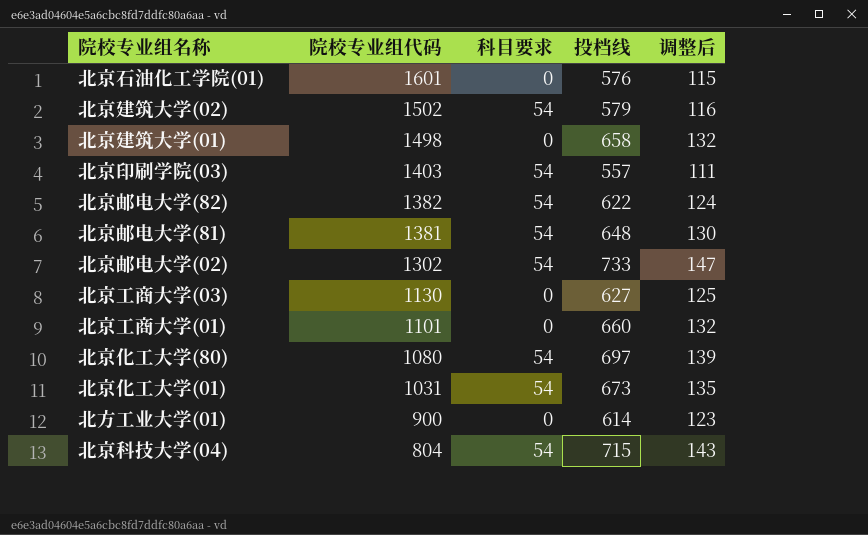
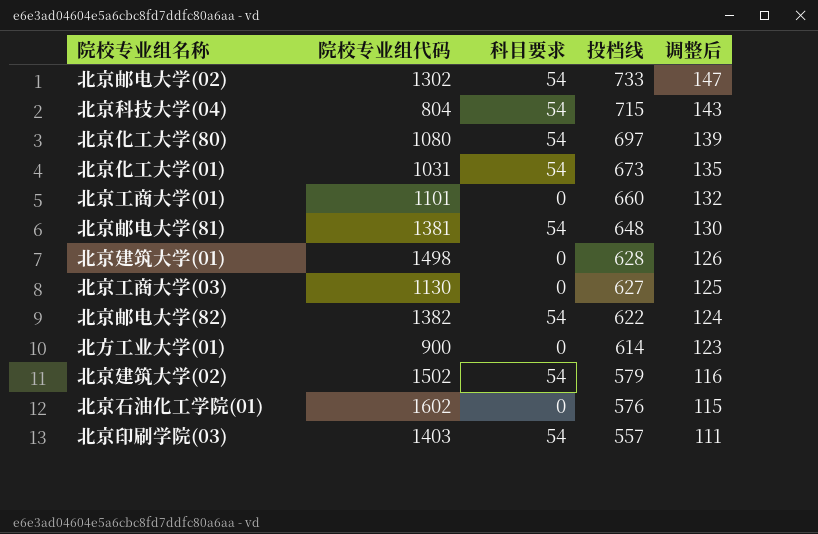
row order: 院校专业组代码 descending -> 投档线 descending
北京建筑大学(01) | 投档线: 658 -> 628
北京建筑大学(01) | 调整后: 132 -> 126
北京石油化工学院(01) | 院校专业组代码: 1601 -> 1602

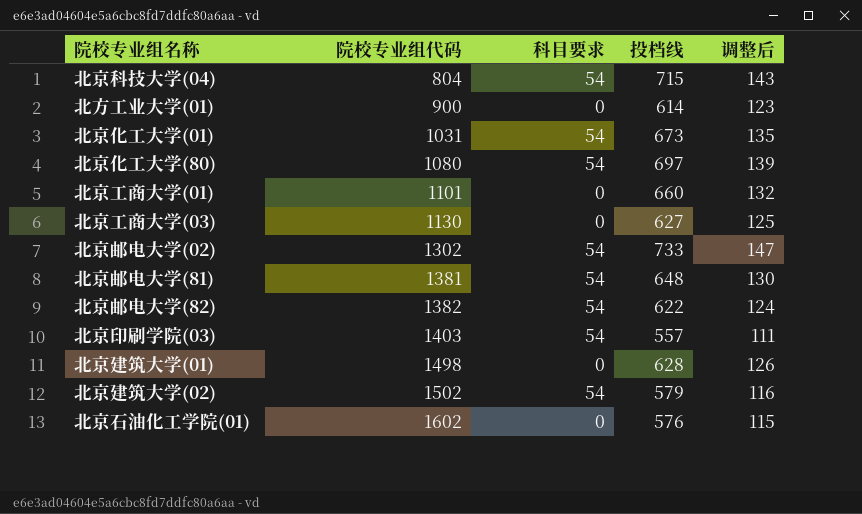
row order: 投档线 descending -> 院校专业组代码 ascending

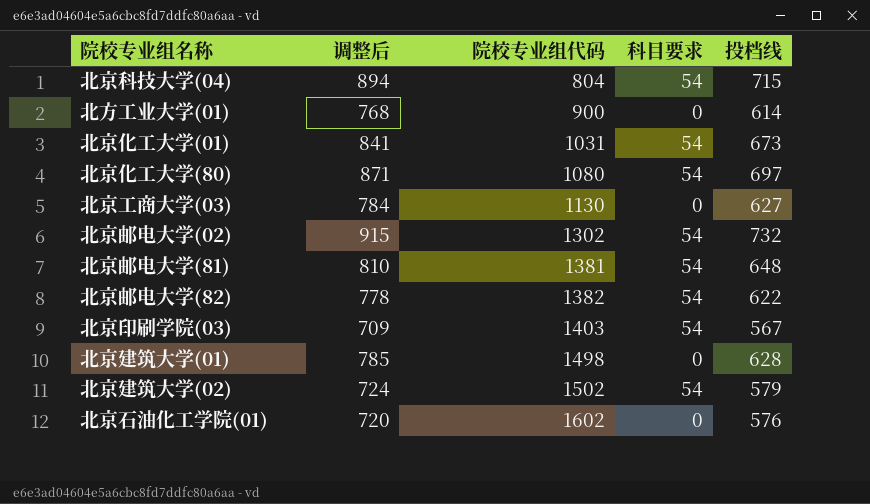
column 调整后 | formula: [投档线] * 0.2 -> [投档线] * 1.25
column 调整后 | position: 5 -> 2
row 北京工商大学(01): 1101 | 0 | 660 | 132 -> none
北京邮电大学(02) | 投档线: 733 -> 732
北京印刷学院(03) | 投档线: 557 -> 567

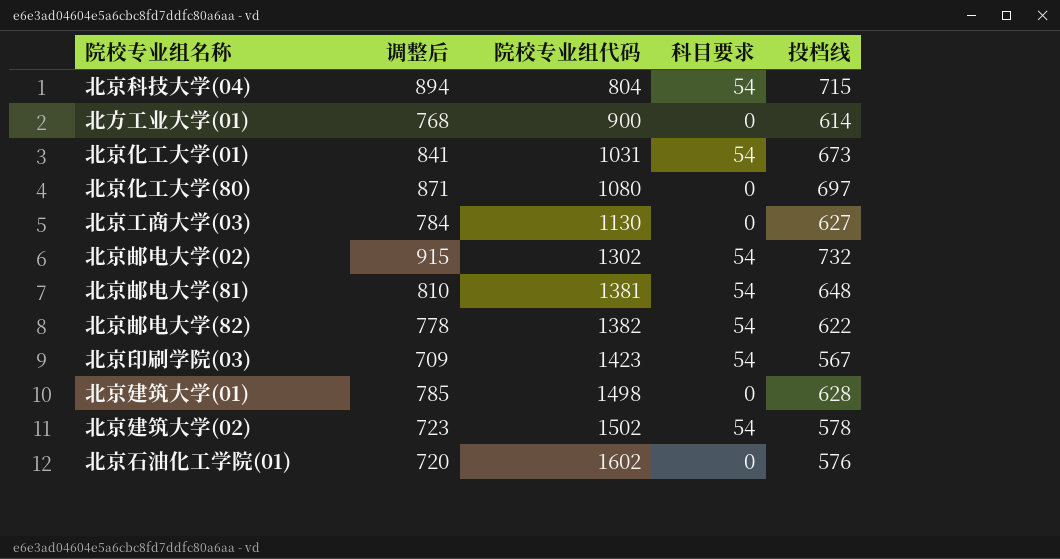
北京化工大学(80) | 科目要求: 54 -> 0
北京印刷学院(03) | 院校专业组代码: 1403 -> 1423
北京建筑大学(02) | 调整后: 724 -> 723
北京建筑大学(02) | 投档线: 579 -> 578

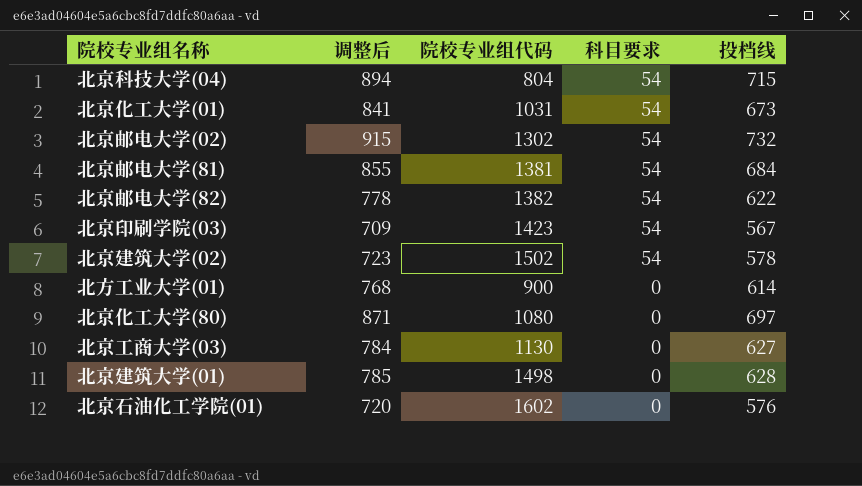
row order: 院校专业组代码 ascending -> 科目要求 descending
北京邮电大学(81) | 调整后: 810 -> 855
北京邮电大学(81) | 投档线: 648 -> 684

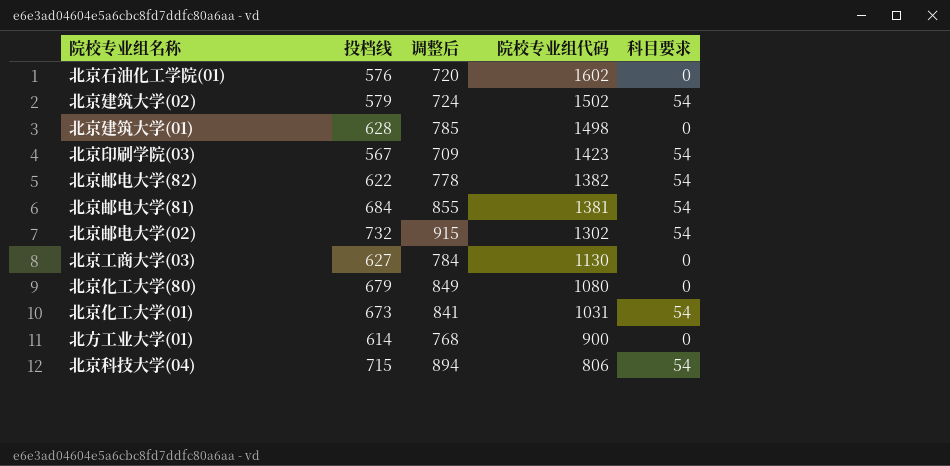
row order: 科目要求 descending -> 院校专业组代码 descending
column 投档线 | position: 5 -> 2
北京建筑大学(02) | 投档线: 578 -> 579
北京建筑大学(02) | 调整后: 723 -> 724
北京化工大学(80) | 投档线: 697 -> 679
北京化工大学(80) | 调整后: 871 -> 849
北京科技大学(04) | 院校专业组代码: 804 -> 806

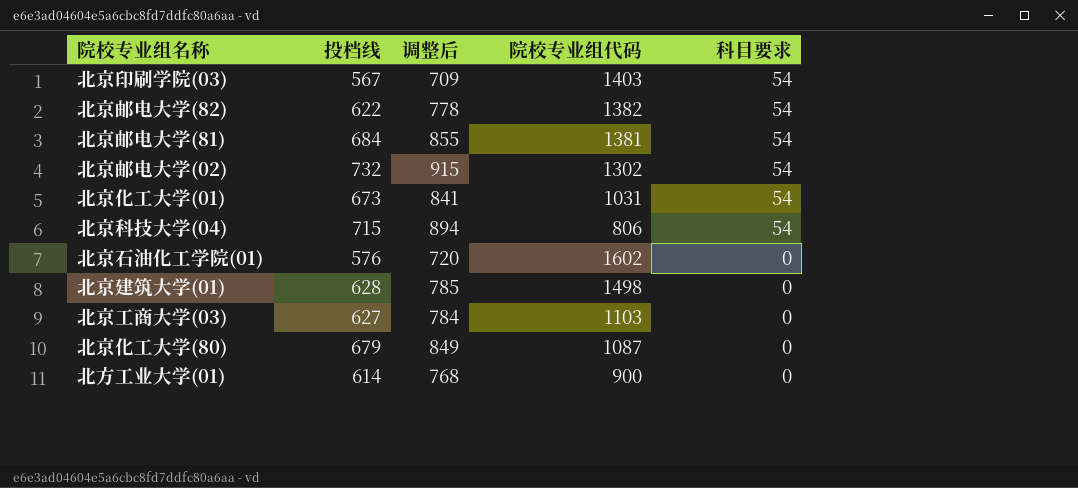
row order: 院校专业组代码 descending -> 科目要求 descending
row 北京建筑大学(02): 579 | 724 | 1502 | 54 -> none
北京印刷学院(03) | 院校专业组代码: 1423 -> 1403
北京工商大学(03) | 院校专业组代码: 1130 -> 1103
北京化工大学(80) | 院校专业组代码: 1080 -> 1087

